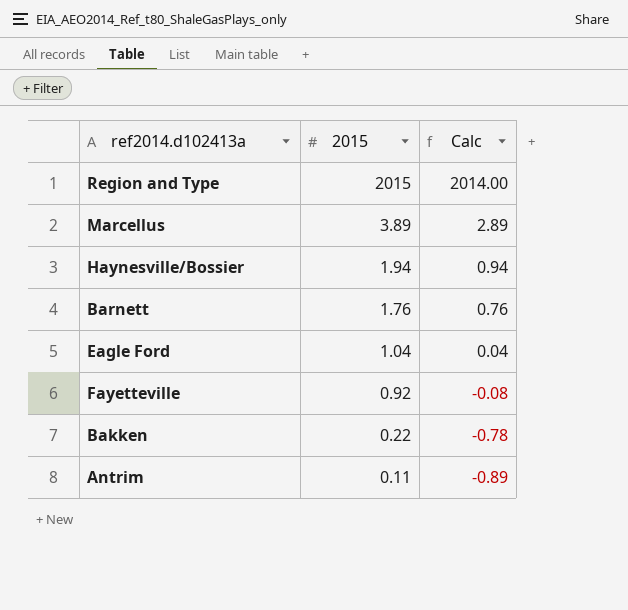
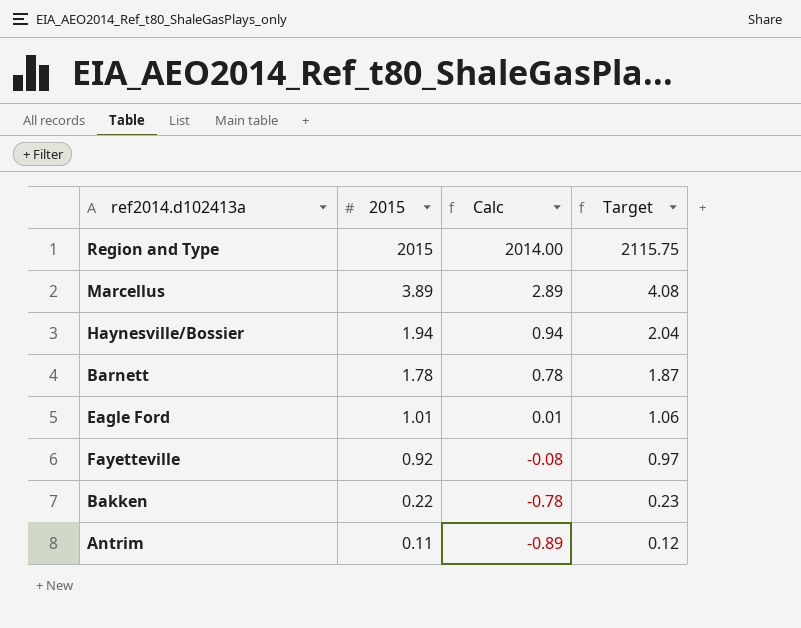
column Target | formula: none -> [2015] * 1.05
Barnett | 2015: 1.76 -> 1.78
Barnett | Calc: 0.76 -> 0.78
Eagle Ford | 2015: 1.04 -> 1.01
Eagle Ford | Calc: 0.04 -> 0.01

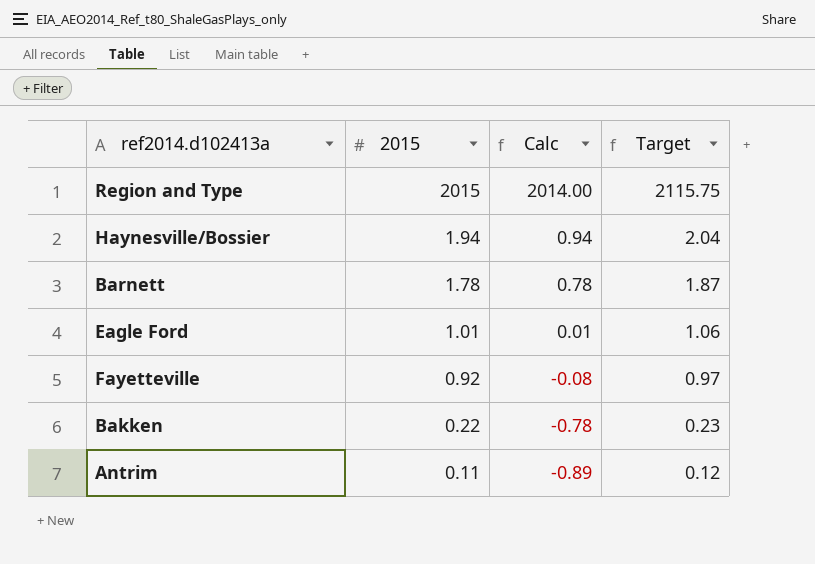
row Marcellus: 3.89 | 2.89 | 4.08 -> none

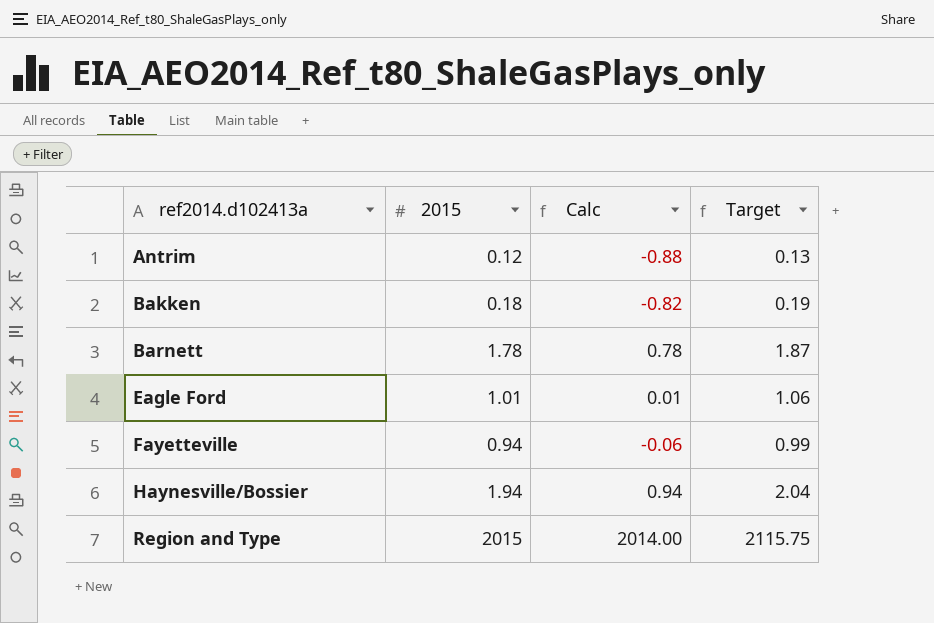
row order: 2015 descending -> ref2014.d102413a ascending
Antrim | 2015: 0.11 -> 0.12
Antrim | Calc: -0.89 -> -0.88
Antrim | Target: 0.12 -> 0.13
Bakken | 2015: 0.22 -> 0.18
Bakken | Calc: -0.78 -> -0.82
Bakken | Target: 0.23 -> 0.19
Fayetteville | 2015: 0.92 -> 0.94
Fayetteville | Calc: -0.08 -> -0.06
Fayetteville | Target: 0.97 -> 0.99

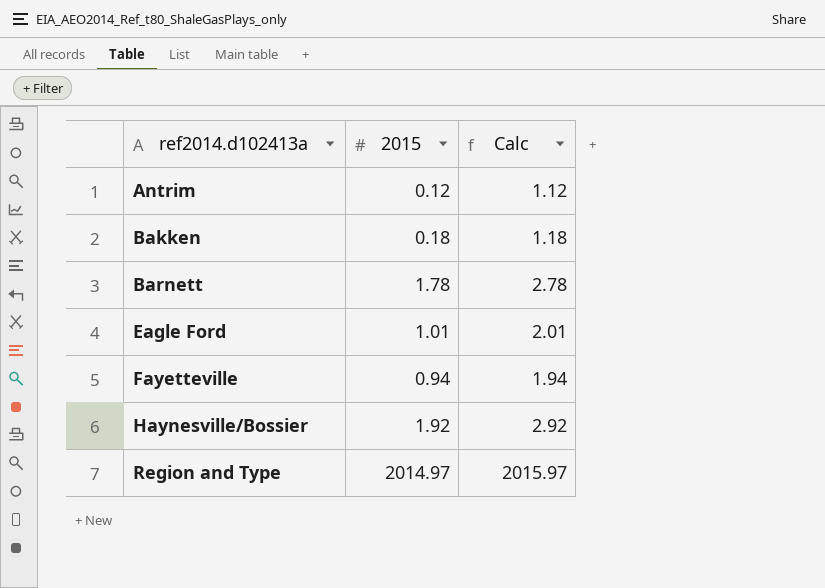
column Target | formula: [2015] * 1.05 -> none
column Calc | formula: [2015] - 1 -> [2015] + 1
Haynesville/Bossier | 2015: 1.94 -> 1.92
Region and Type | 2015: 2015 -> 2014.97

